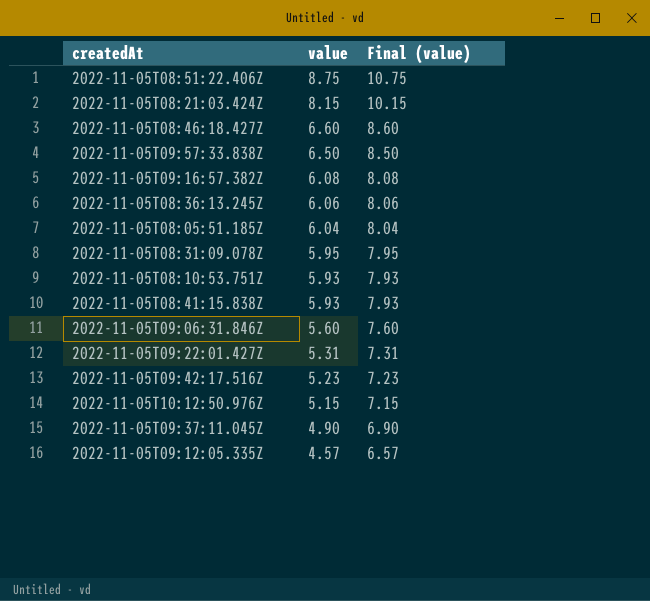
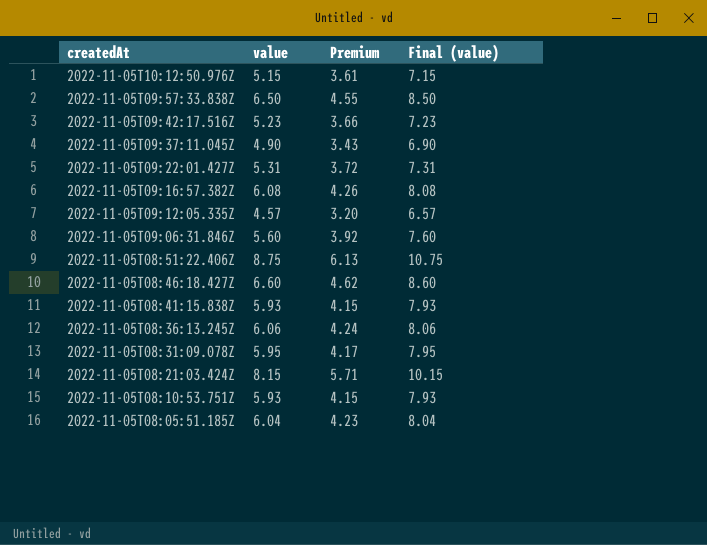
row order: value descending -> createdAt descending
column Premium | formula: none -> [value] * 0.7

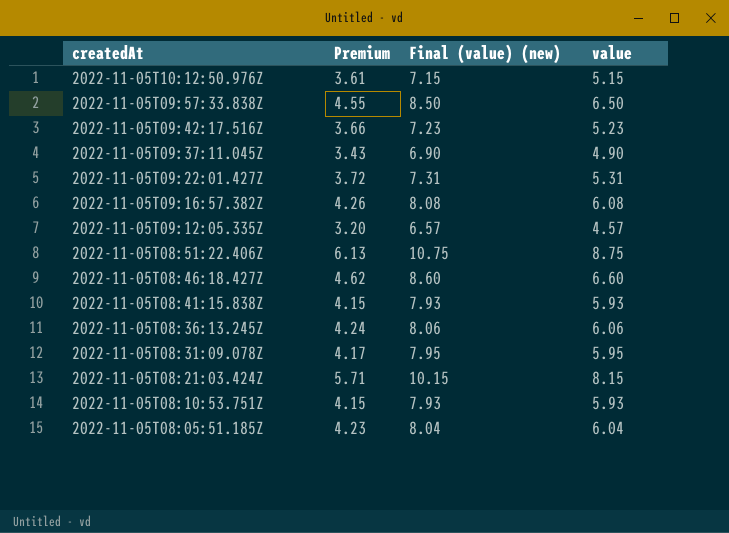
column name: Final (value) -> Final (value) (new)
column value | position: 2 -> 4
row 2022-11-05T09:06:31.846Z: 5.60 | 3.92 | 7.60 -> none

